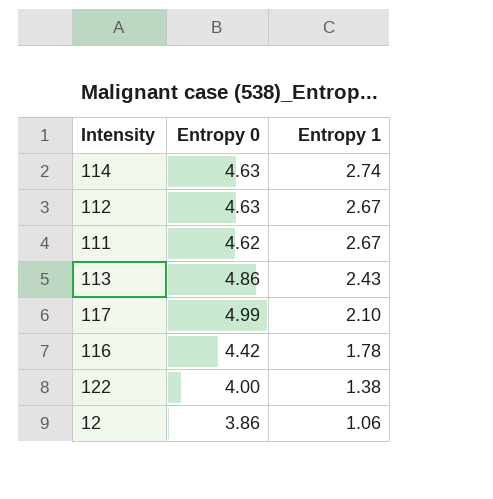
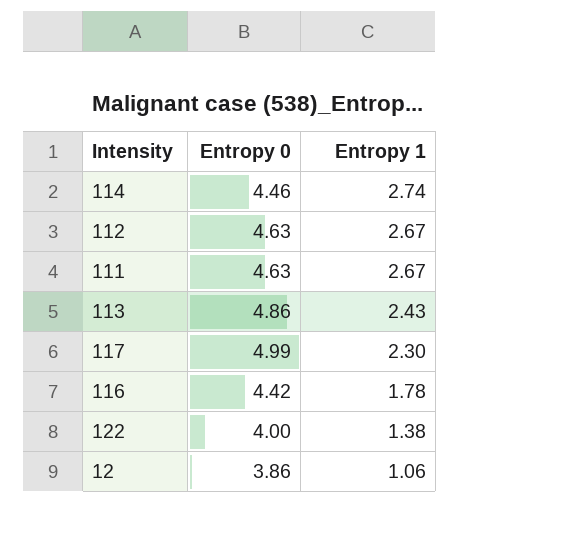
114 | Entropy 0: 4.63 -> 4.46
111 | Entropy 0: 4.62 -> 4.63
117 | Entropy 1: 2.10 -> 2.30

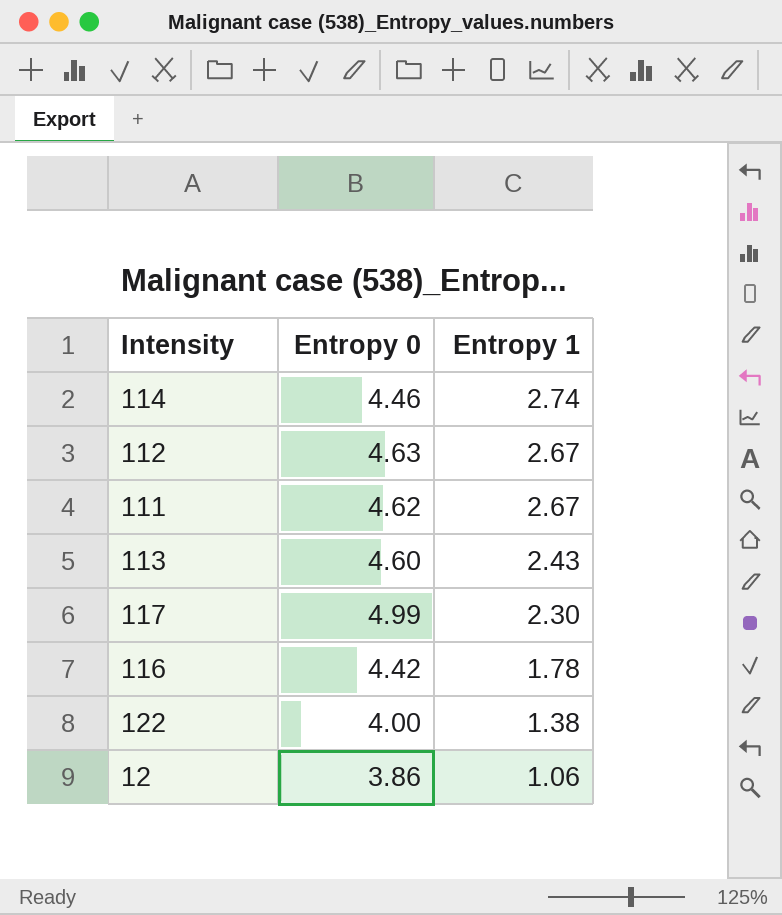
111 | Entropy 0: 4.63 -> 4.62
113 | Entropy 0: 4.86 -> 4.60

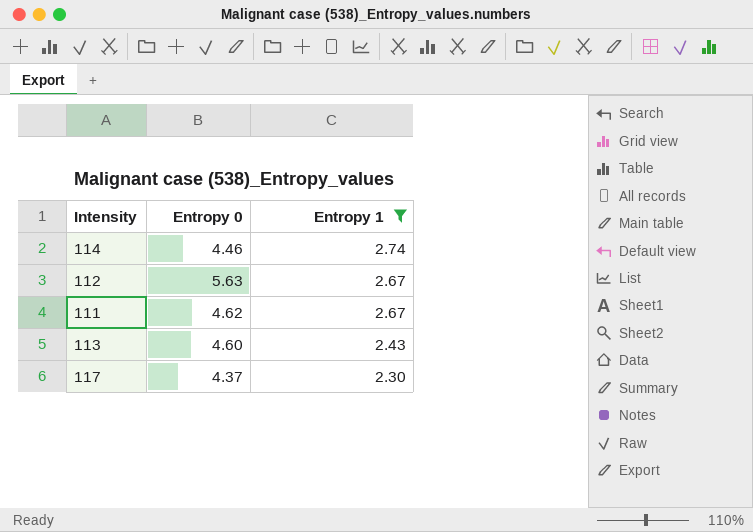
filter: none -> Entropy 1 >= 2.30
112 | Entropy 0: 4.63 -> 5.63
117 | Entropy 0: 4.99 -> 4.37

